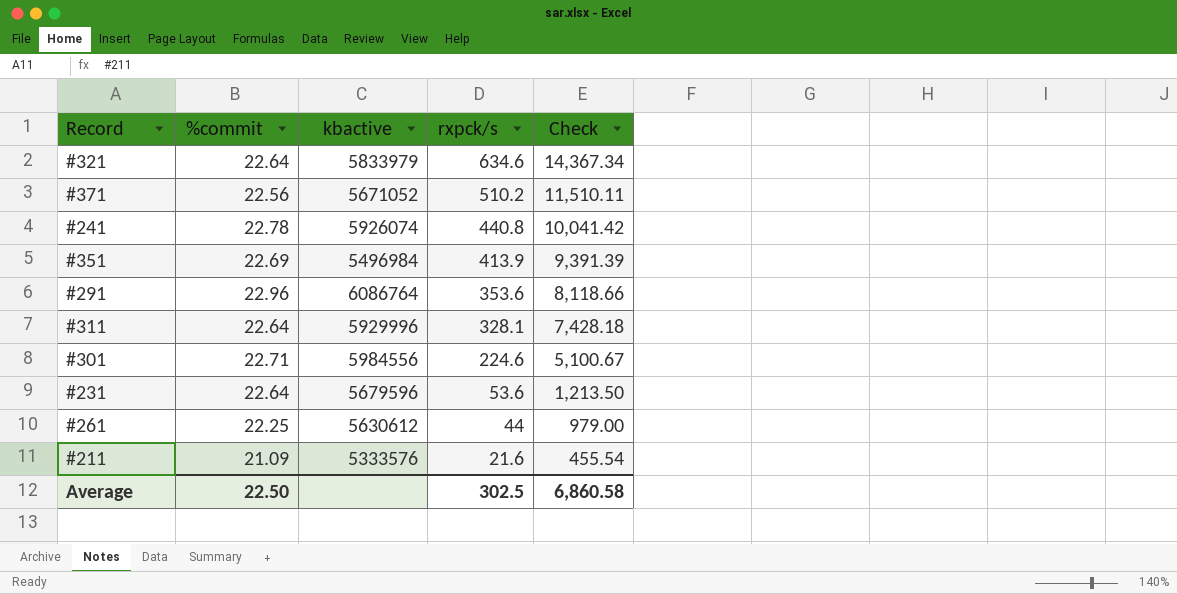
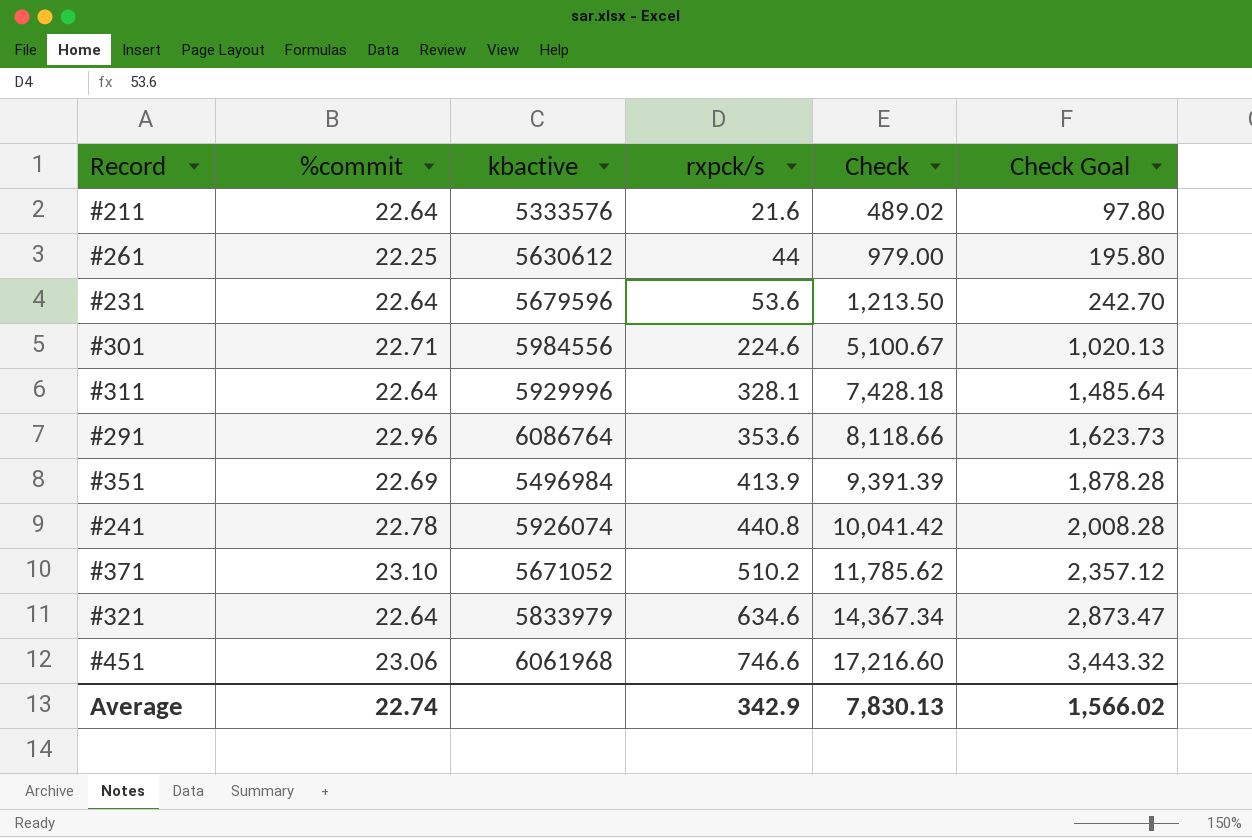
row order: rxpck/s descending -> rxpck/s ascending
column Check Goal | formula: none -> [Check] * 0.2
#211 | %commit: 21.09 -> 22.64
#211 | Check: 455.54 -> 489.02
#371 | %commit: 22.56 -> 23.10
#371 | Check: 11,510.11 -> 11,785.62
row #451: none -> 23.06 | 6061968 | 746.6 | 17,216.60 | 3,443.32
Average | %commit: 22.50 -> 22.74
Average | rxpck/s: 302.5 -> 342.9
Average | Check: 6,860.58 -> 7,830.13

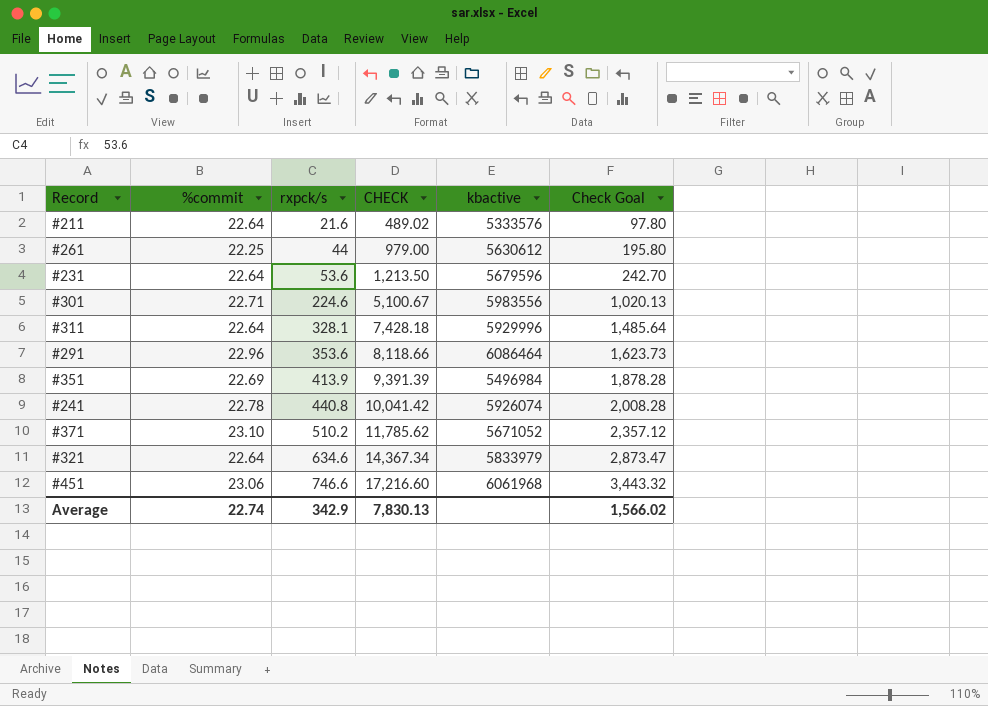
column name: Check -> CHECK
column kbactive | position: 3 -> 5
#301 | kbactive: 5984556 -> 5983556
#291 | kbactive: 6086764 -> 6086464

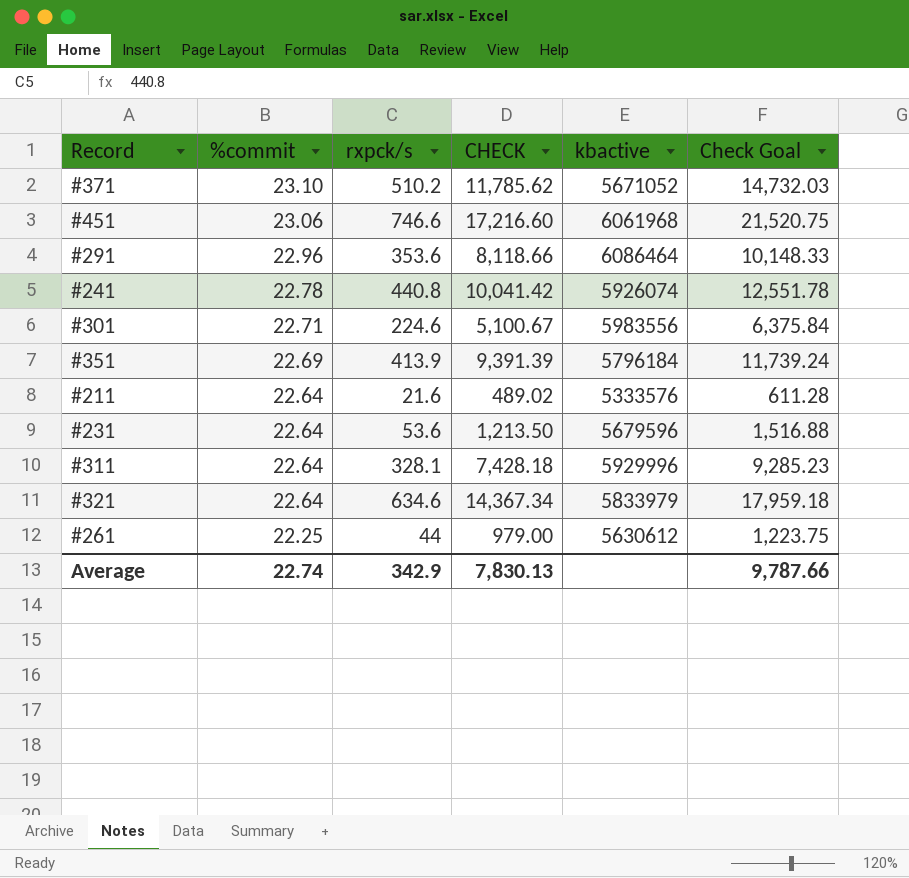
row order: rxpck/s ascending -> %commit descending
column Check Goal | formula: [CHECK] * 0.2 -> [CHECK] * 1.25
#351 | kbactive: 5496984 -> 5796184
Average | Check Goal: 1,566.02 -> 9,787.66

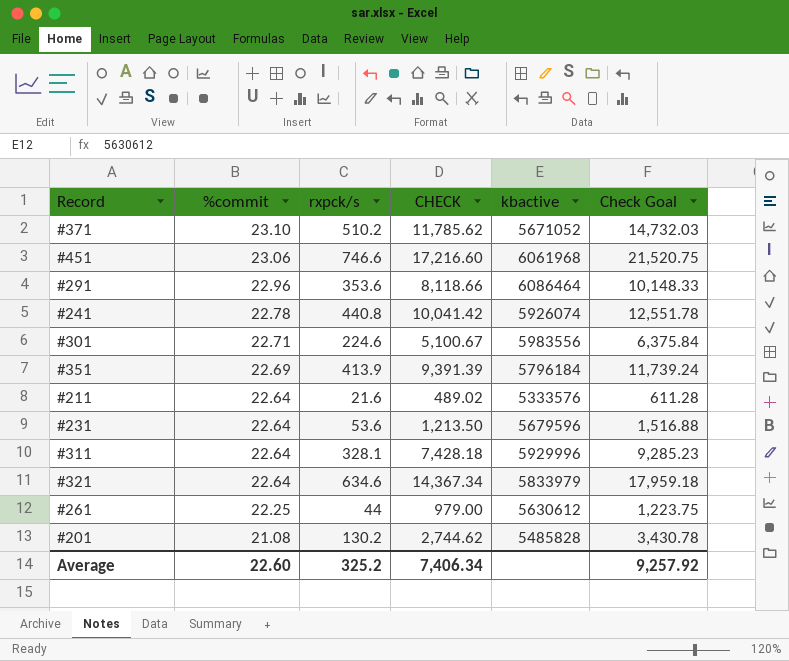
row #201: none -> 21.08 | 130.2 | 2,744.62 | 5485828 | 3,430.78
Average | %commit: 22.74 -> 22.60
Average | rxpck/s: 342.9 -> 325.2
Average | CHECK: 7,830.13 -> 7,406.34
Average | Check Goal: 9,787.66 -> 9,257.92

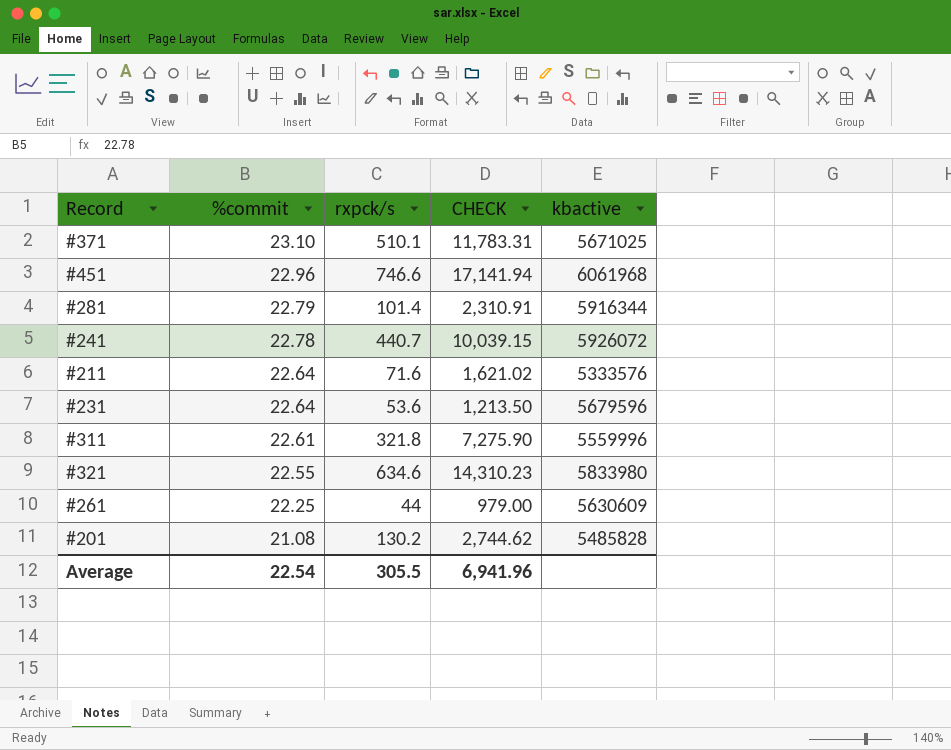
column Check Goal | formula: [CHECK] * 1.25 -> none
row #291: 22.96 | 353.6 | 8,118.66 | 6086464 | 10,148.33 -> none
row #301: 22.71 | 224.6 | 5,100.67 | 5983556 | 6,375.84 -> none
row #351: 22.69 | 413.9 | 9,391.39 | 5796184 | 11,739.24 -> none
#371 | rxpck/s: 510.2 -> 510.1
#371 | CHECK: 11,785.62 -> 11,783.31
#371 | kbactive: 5671052 -> 5671025
#451 | %commit: 23.06 -> 22.96
#451 | CHECK: 17,216.60 -> 17,141.94
row #281: none -> 22.79 | 101.4 | 2,310.91 | 5916344
#241 | rxpck/s: 440.8 -> 440.7
#241 | CHECK: 10,041.42 -> 10,039.15
#241 | kbactive: 5926074 -> 5926072
#211 | rxpck/s: 21.6 -> 71.6
#211 | CHECK: 489.02 -> 1,621.02
#311 | %commit: 22.64 -> 22.61
#311 | rxpck/s: 328.1 -> 321.8
#311 | CHECK: 7,428.18 -> 7,275.90
#311 | kbactive: 5929996 -> 5559996
#321 | %commit: 22.64 -> 22.55
#321 | CHECK: 14,367.34 -> 14,310.23
#321 | kbactive: 5833979 -> 5833980
#261 | kbactive: 5630612 -> 5630609
Average | %commit: 22.60 -> 22.54
Average | rxpck/s: 325.2 -> 305.5
Average | CHECK: 7,406.34 -> 6,941.96

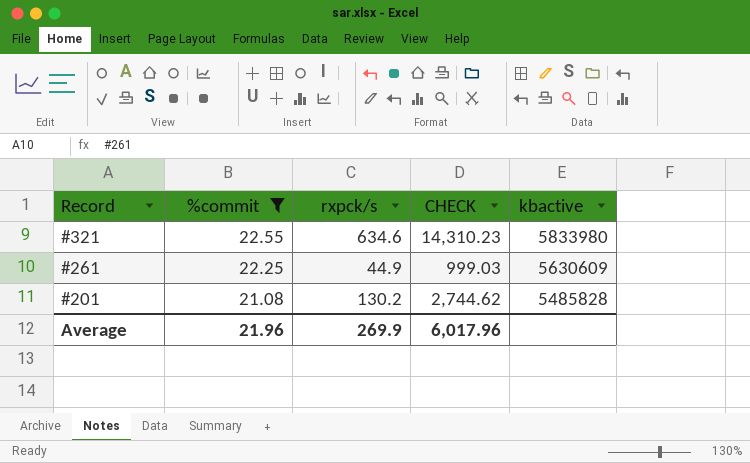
filter: none -> %commit <= 22.55
#261 | rxpck/s: 44 -> 44.9
#261 | CHECK: 979.00 -> 999.03
Average | %commit: 22.54 -> 21.96
Average | rxpck/s: 305.5 -> 269.9
Average | CHECK: 6,941.96 -> 6,017.96

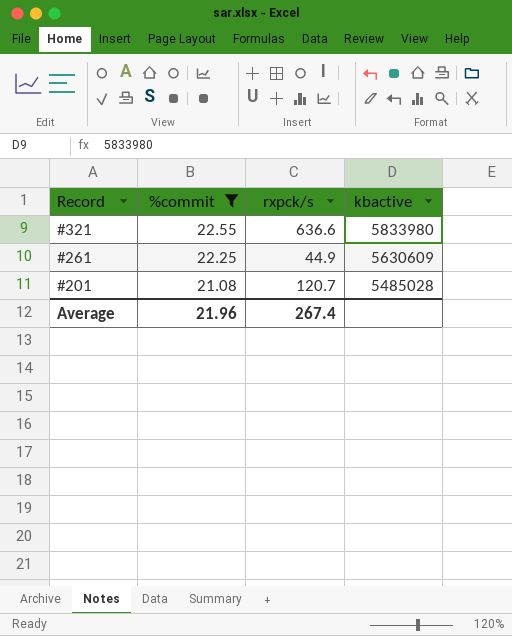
column CHECK | formula: [%commit] * [rxpck/s] -> none
#321 | rxpck/s: 634.6 -> 636.6
#201 | rxpck/s: 130.2 -> 120.7
#201 | kbactive: 5485828 -> 5485028
Average | rxpck/s: 269.9 -> 267.4

